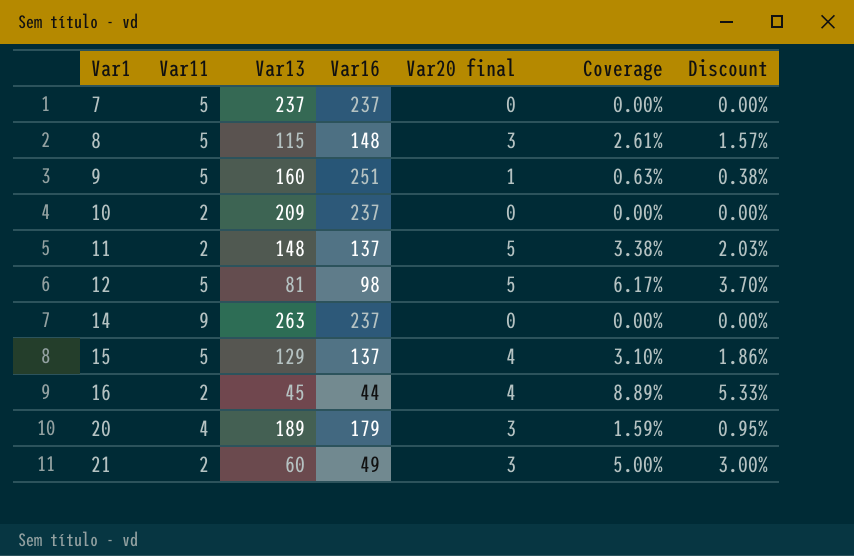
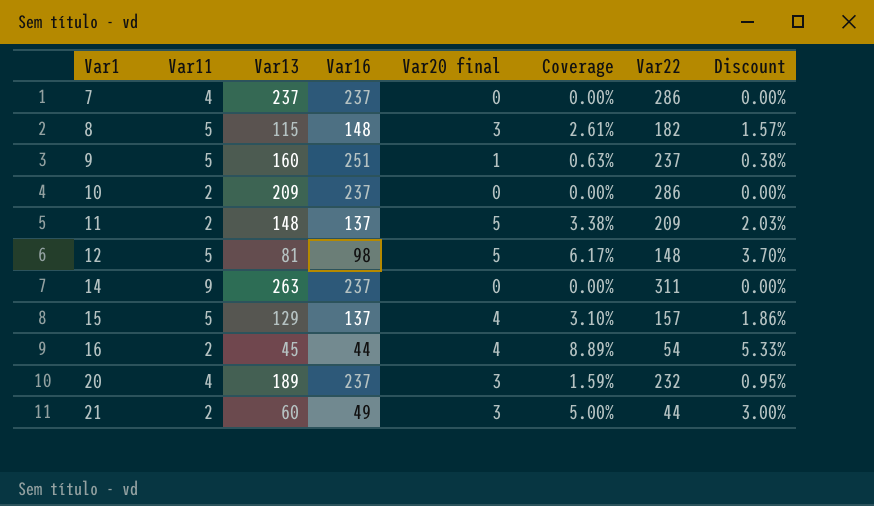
column Var22 | position: none -> 7
7 | Var11: 5 -> 4
20 | Var16: 179 -> 237

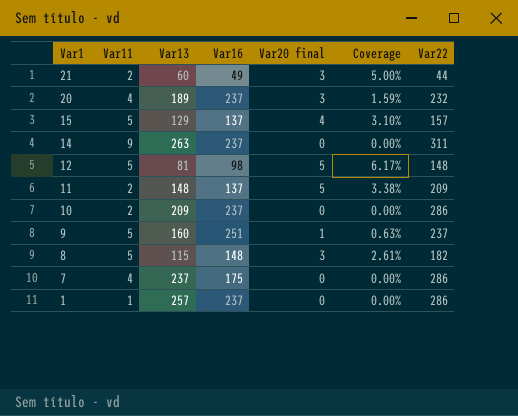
row order: Var1 ascending -> Var1 descending
column Discount | formula: [Coverage] * 0.6 -> none
row 16: 2 | 45 | 44 | 4 | 8.89% | 54 | 5.33% -> none
7 | Var16: 237 -> 175
row 1: none -> 1 | 257 | 237 | 0 | 0.00% | 286

